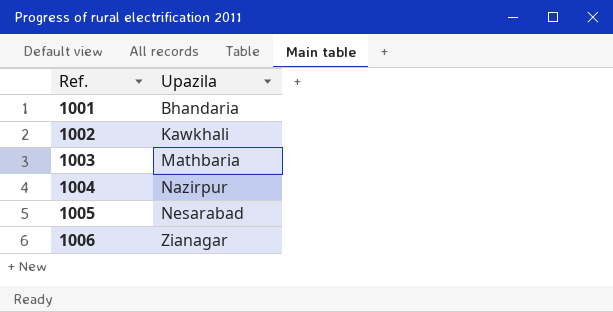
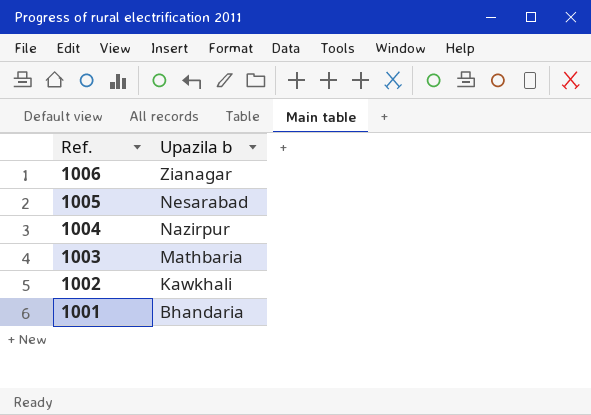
row order: Ref. ascending -> Ref. descending
column name: Upazila -> Upazila b

